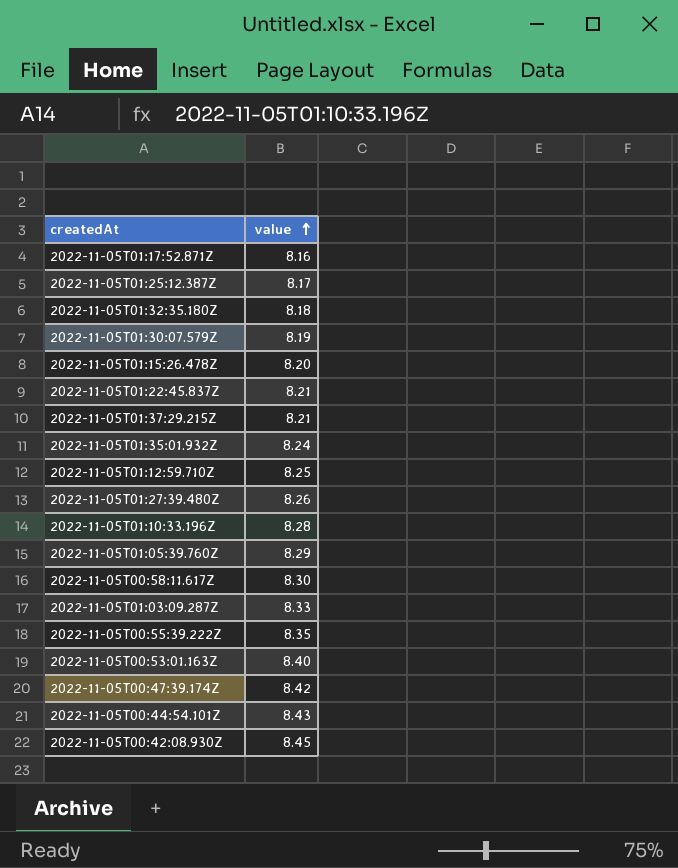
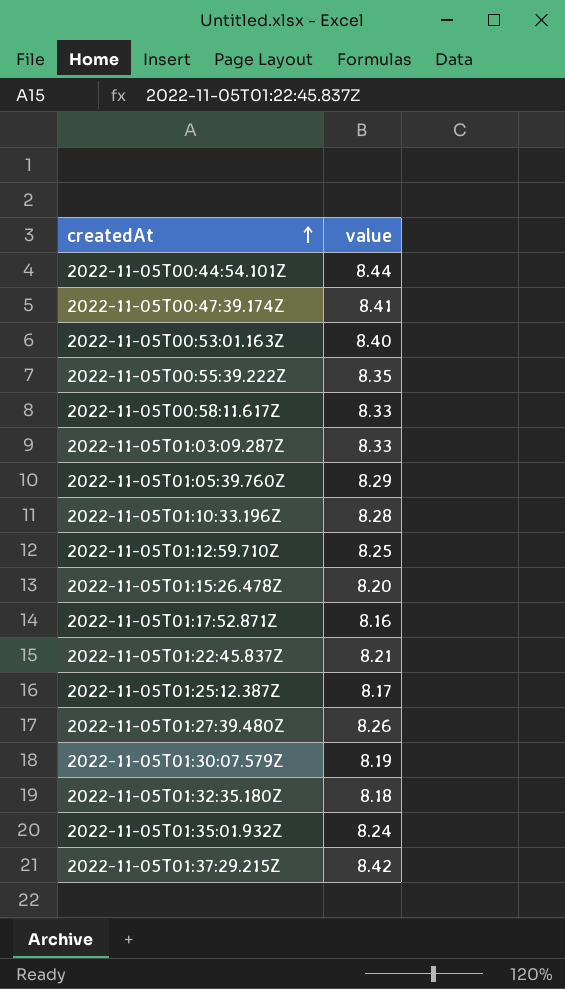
row order: value ascending -> createdAt ascending
row 2022-11-05T00:42:08.930Z: 8.45 -> none
2022-11-05T00:44:54.101Z | value: 8.43 -> 8.44
2022-11-05T00:47:39.174Z | value: 8.42 -> 8.41
2022-11-05T00:58:11.617Z | value: 8.30 -> 8.33
2022-11-05T01:37:29.215Z | value: 8.21 -> 8.42

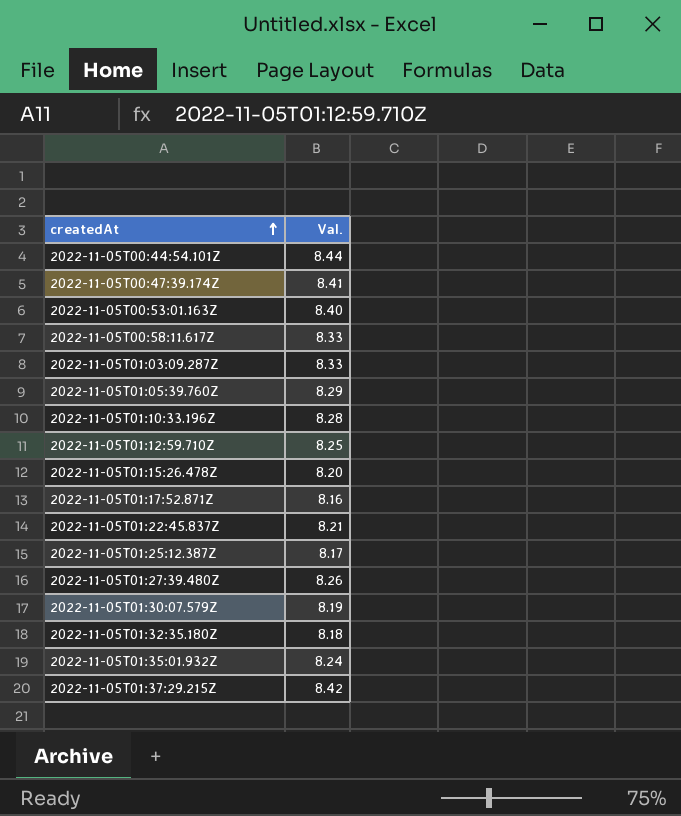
column name: value -> Val.
row 2022-11-05T00:55:39.222Z: 8.35 -> none

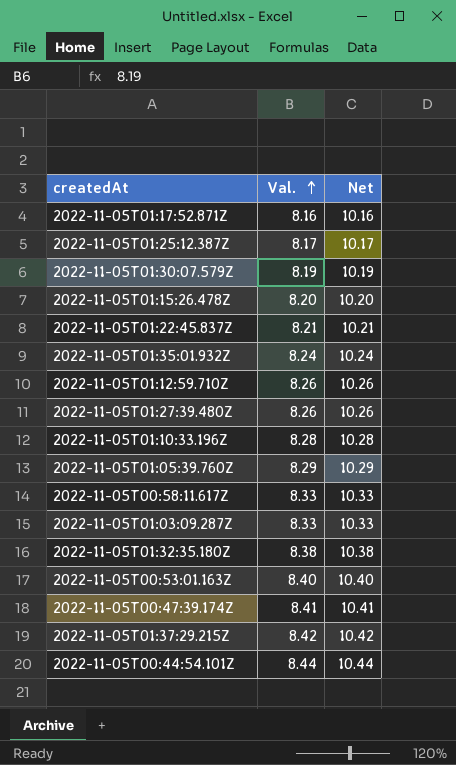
row order: createdAt ascending -> Val. ascending
column Net | formula: none -> [Val.] + 2
2022-11-05T01:12:59.710Z | Val.: 8.25 -> 8.26
2022-11-05T01:32:35.180Z | Val.: 8.18 -> 8.38

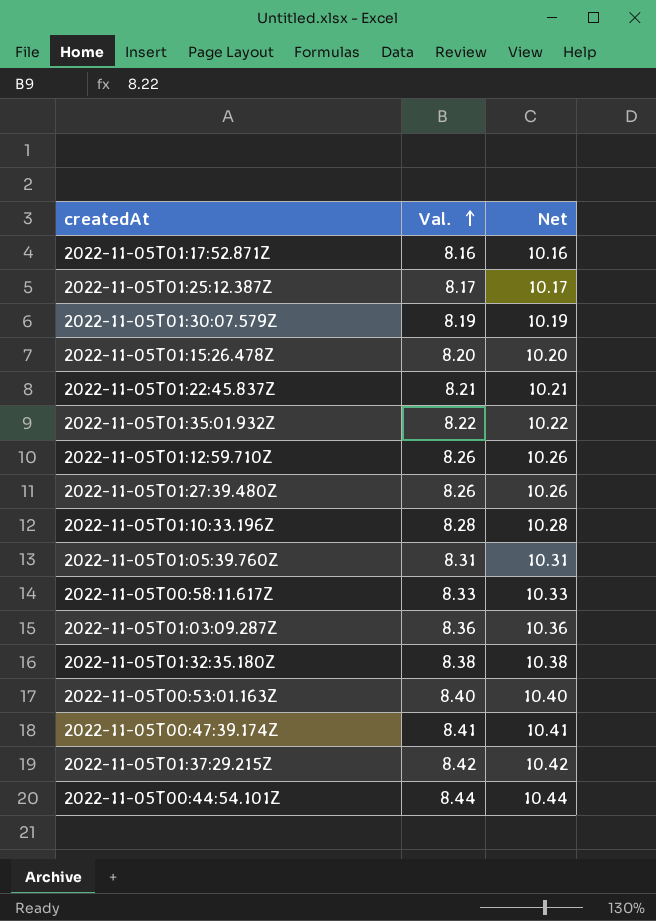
2022-11-05T01:35:01.932Z | Val.: 8.24 -> 8.22
2022-11-05T01:35:01.932Z | Net: 10.24 -> 10.22
2022-11-05T01:05:39.760Z | Val.: 8.29 -> 8.31
2022-11-05T01:05:39.760Z | Net: 10.29 -> 10.31
2022-11-05T01:03:09.287Z | Val.: 8.33 -> 8.36
2022-11-05T01:03:09.287Z | Net: 10.33 -> 10.36

